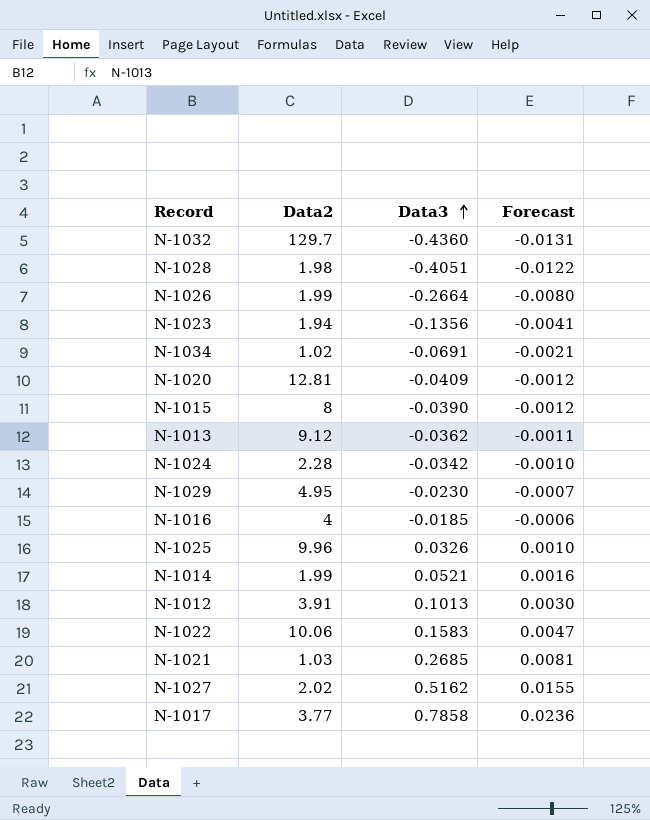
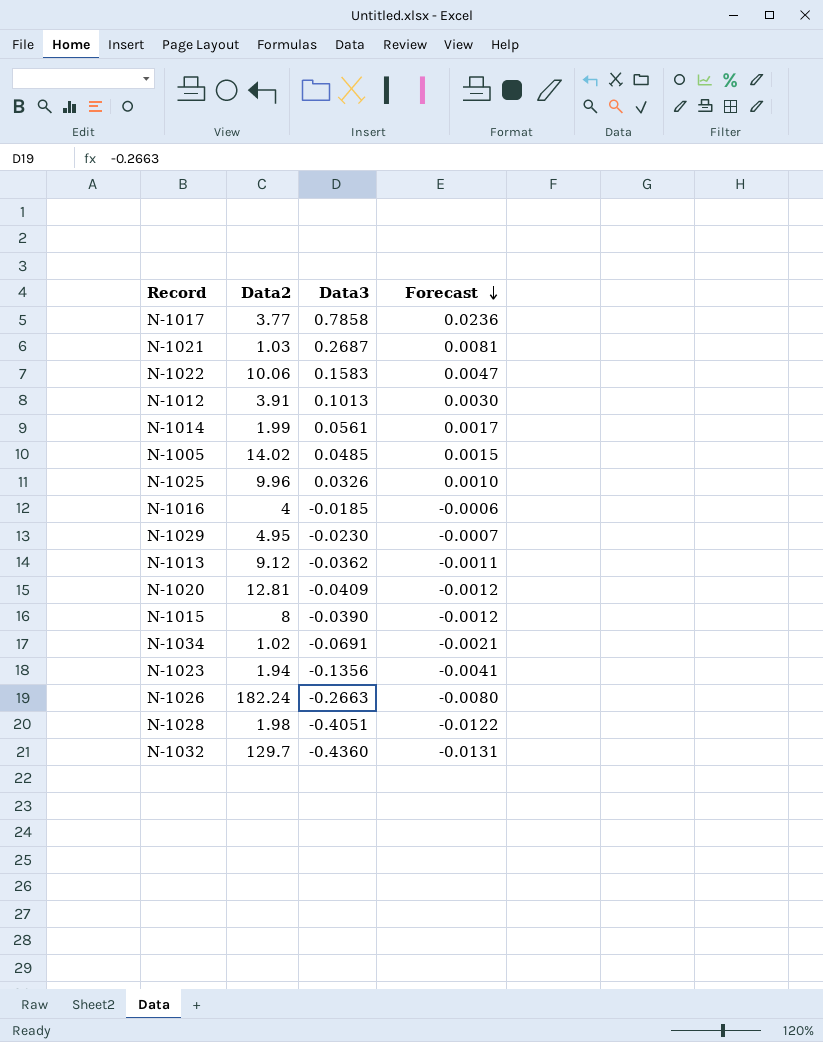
row order: Data3 ascending -> Forecast descending
row N-1024: 2.28 | -0.0342 | -0.0010 -> none
row N-1027: 2.02 | 0.5162 | 0.0155 -> none
N-1021 | Data3: 0.2685 -> 0.2687
N-1014 | Data3: 0.0521 -> 0.0561
N-1014 | Forecast: 0.0016 -> 0.0017
row N-1005: none -> 14.02 | 0.0485 | 0.0015
N-1026 | Data2: 1.99 -> 182.24
N-1026 | Data3: -0.2664 -> -0.2663

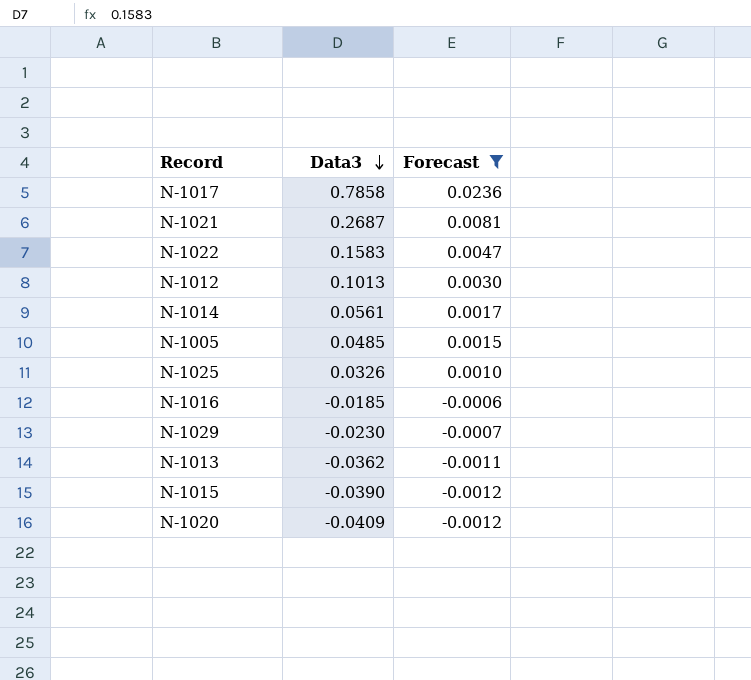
filter: none -> Forecast >= -0.0012
row order: Forecast descending -> Data3 descending
column Data2 | position: 2 -> none

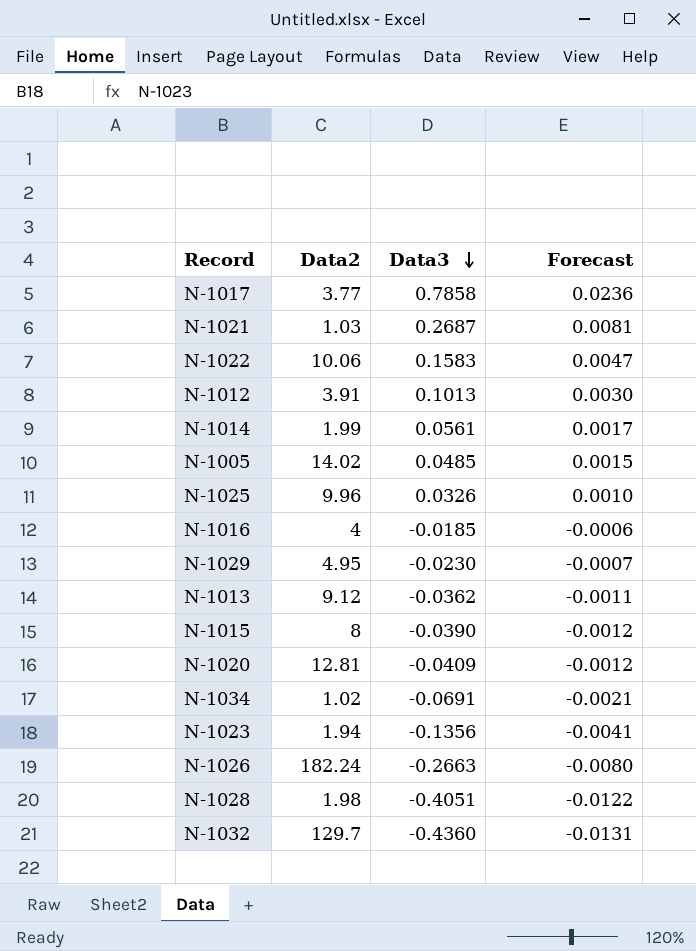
filter: Forecast >= -0.0012 -> none
column Data2 | position: none -> 2

